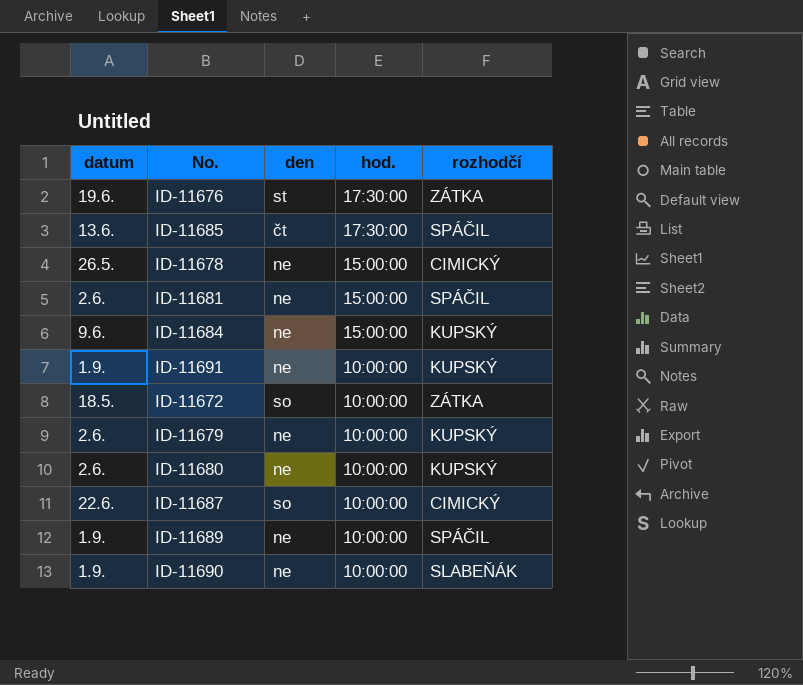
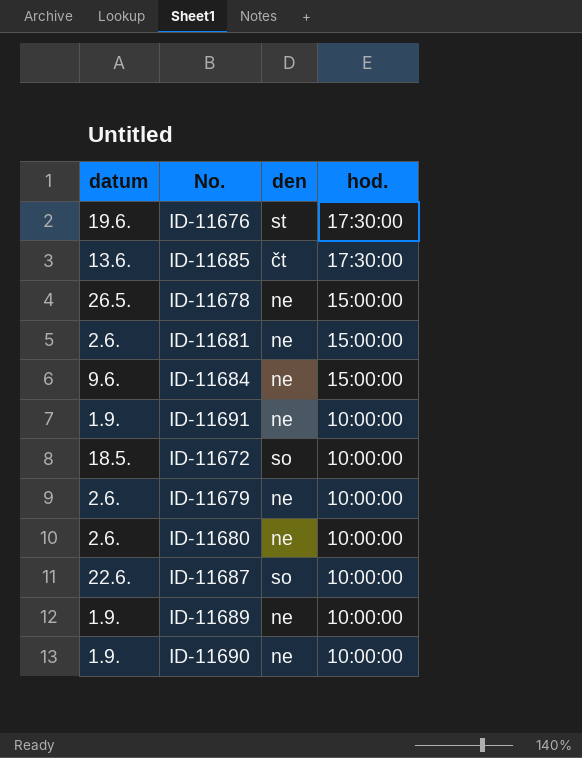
column rozhodčí | position: 5 -> none

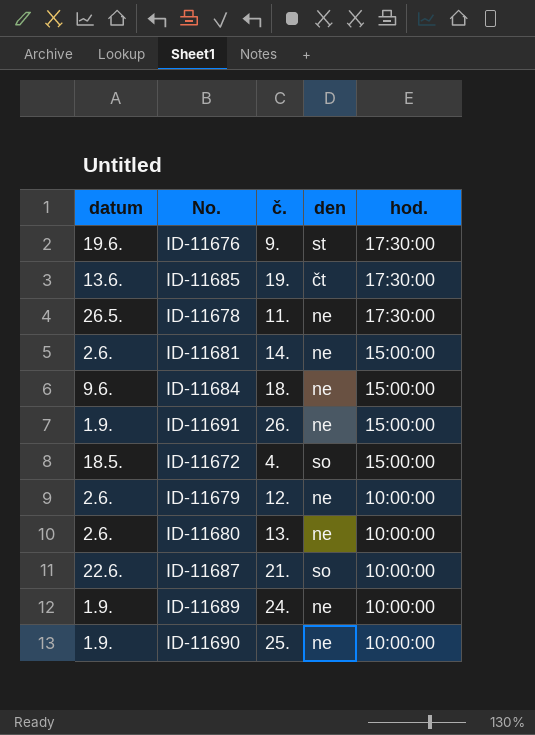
column č. | position: none -> 3
ID-11678 | hod.: 15:00:00 -> 17:30:00
ID-11691 | hod.: 10:00:00 -> 15:00:00
ID-11672 | hod.: 10:00:00 -> 15:00:00

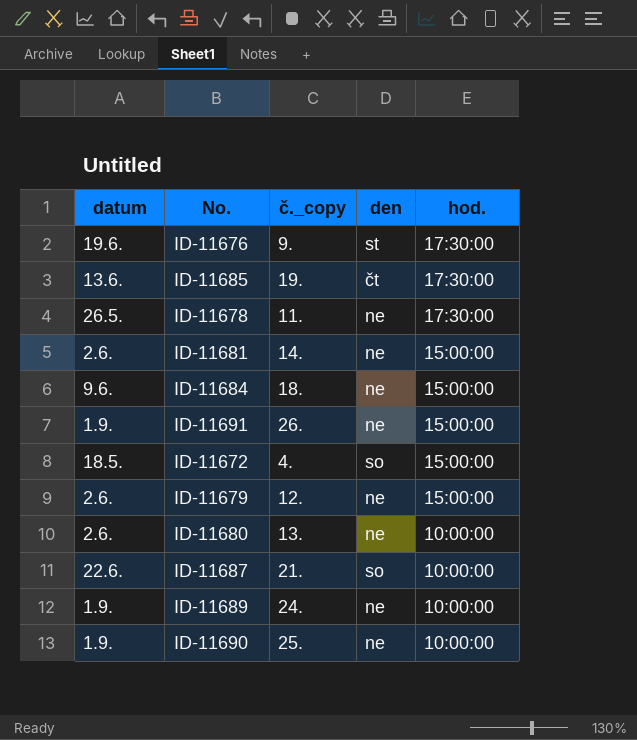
column name: č. -> č._copy
ID-11679 | hod.: 10:00:00 -> 15:00:00

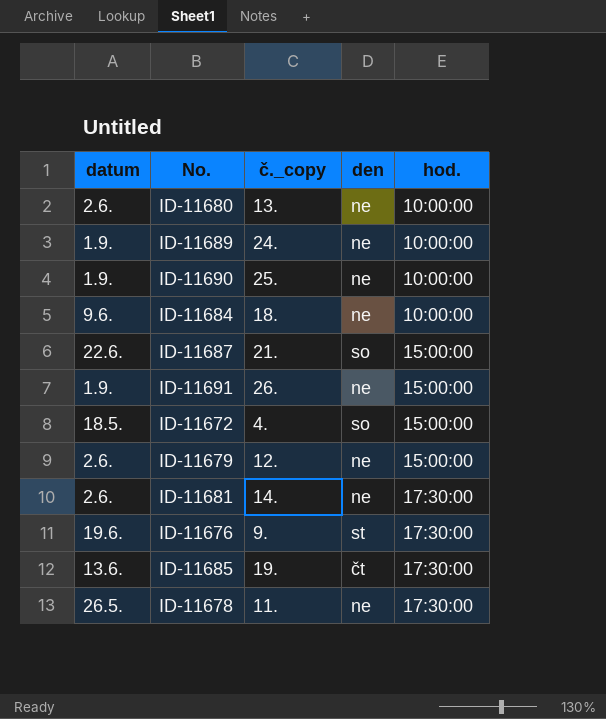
row order: hod. descending -> hod. ascending
ID-11684 | hod.: 15:00:00 -> 10:00:00
ID-11687 | hod.: 10:00:00 -> 15:00:00
ID-11681 | hod.: 15:00:00 -> 17:30:00

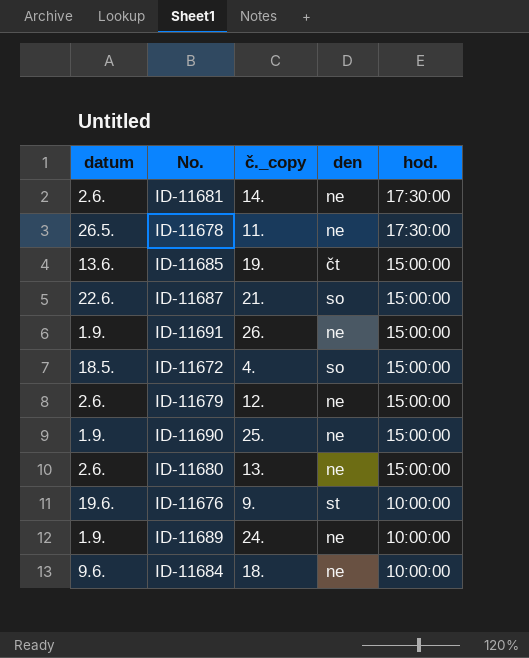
row order: hod. ascending -> hod. descending
ID-11685 | hod.: 17:30:00 -> 15:00:00
ID-11690 | hod.: 10:00:00 -> 15:00:00
ID-11680 | hod.: 10:00:00 -> 15:00:00
ID-11676 | hod.: 17:30:00 -> 10:00:00

